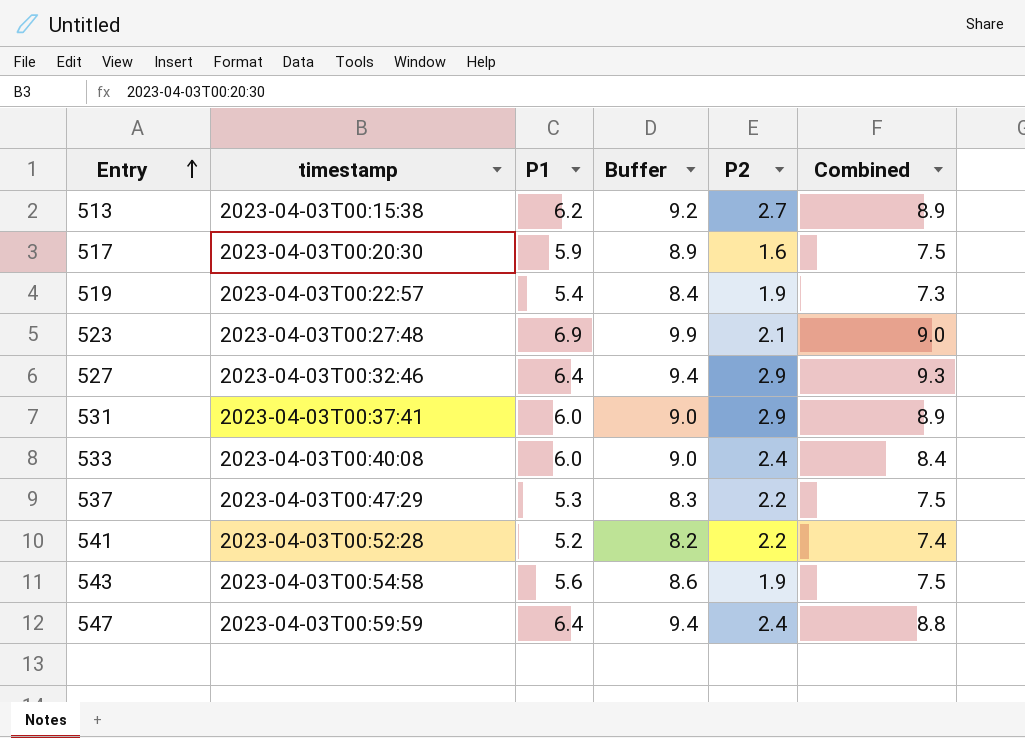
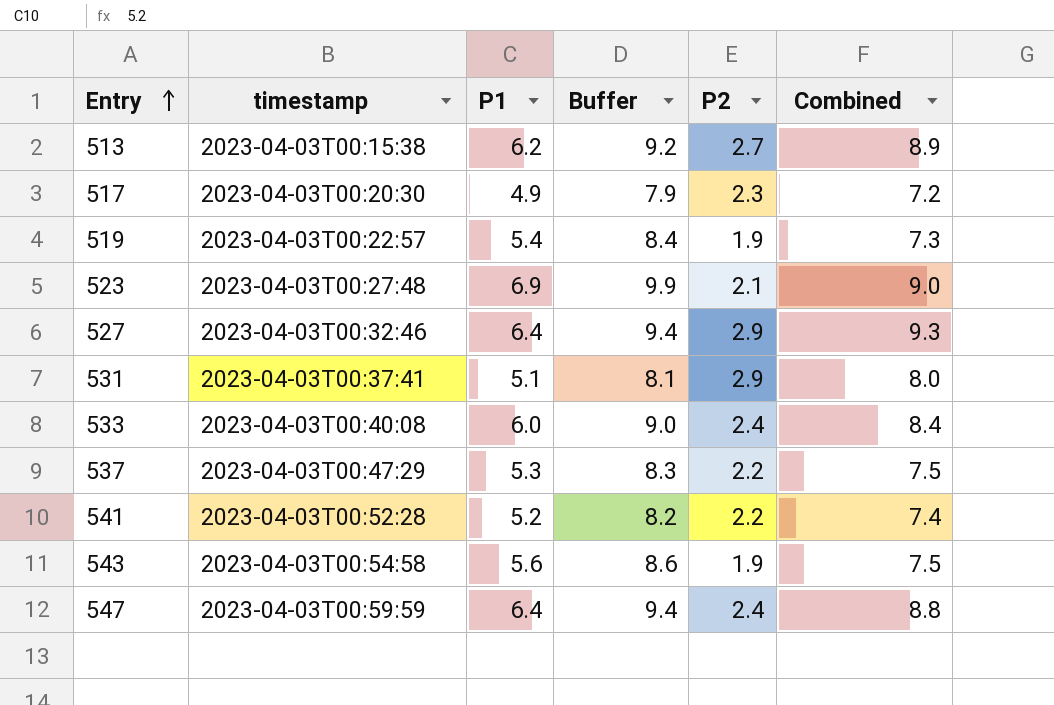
517 | P1: 5.9 -> 4.9
517 | Buffer: 8.9 -> 7.9
517 | P2: 1.6 -> 2.3
517 | Combined: 7.5 -> 7.2
531 | P1: 6.0 -> 5.1
531 | Buffer: 9.0 -> 8.1
531 | Combined: 8.9 -> 8.0

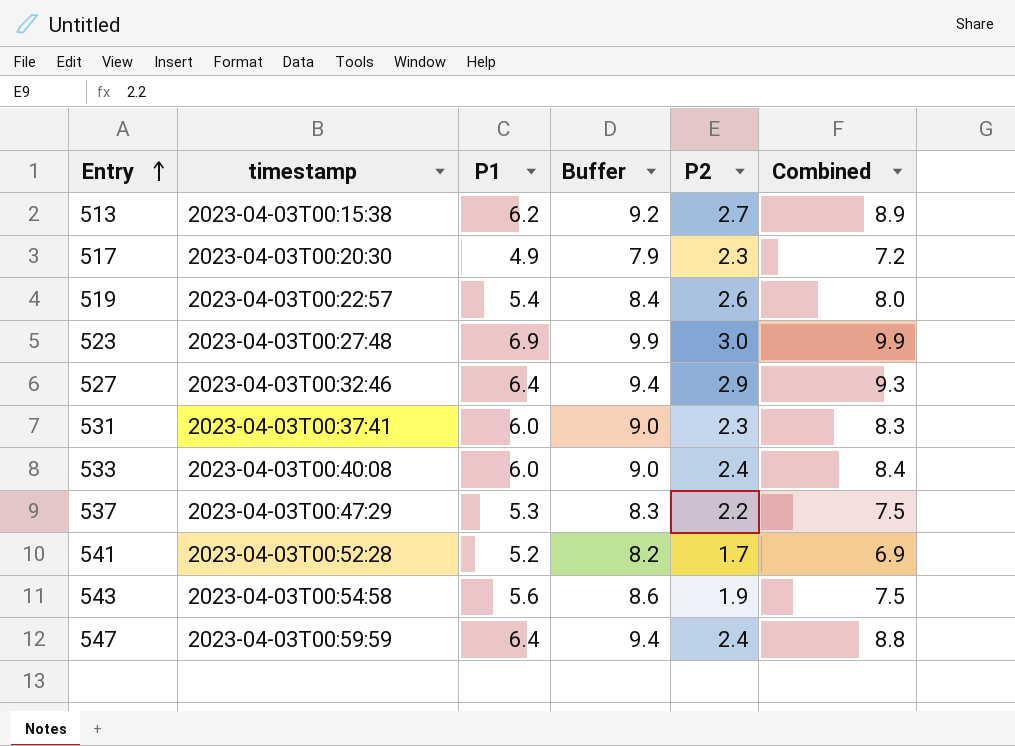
519 | P2: 1.9 -> 2.6
519 | Combined: 7.3 -> 8.0
523 | P2: 2.1 -> 3.0
523 | Combined: 9.0 -> 9.9
531 | P1: 5.1 -> 6.0
531 | Buffer: 8.1 -> 9.0
531 | P2: 2.9 -> 2.3
531 | Combined: 8.0 -> 8.3
541 | P2: 2.2 -> 1.7
541 | Combined: 7.4 -> 6.9

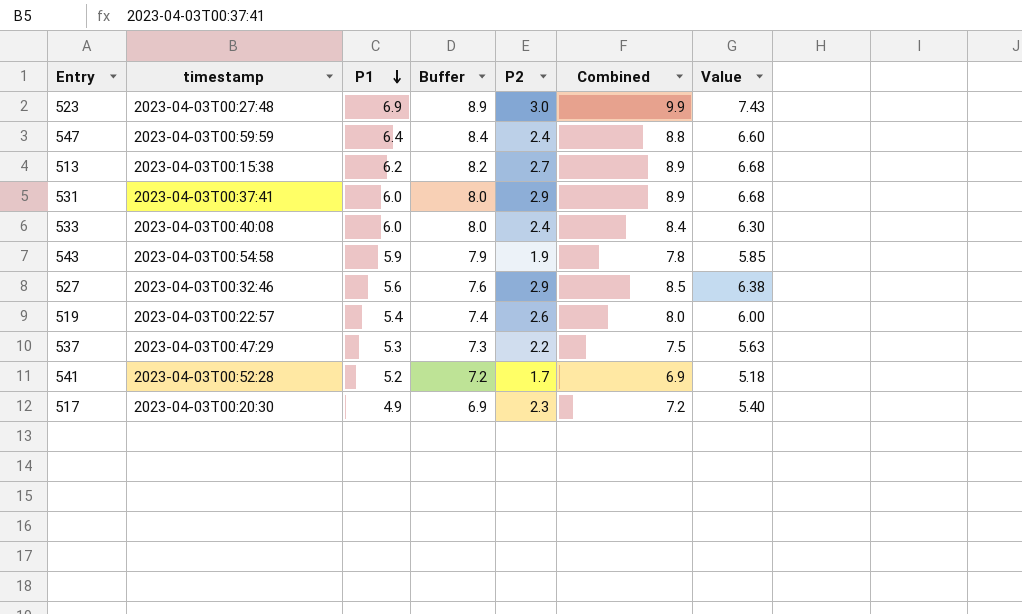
row order: Entry ascending -> P1 descending
column Buffer | formula: [P1] + 3 -> [P1] + 2
column Value | formula: none -> [Combined] * 0.75
531 | P2: 2.3 -> 2.9
531 | Combined: 8.3 -> 8.9
543 | P1: 5.6 -> 5.9
543 | Combined: 7.5 -> 7.8
527 | P1: 6.4 -> 5.6
527 | Combined: 9.3 -> 8.5

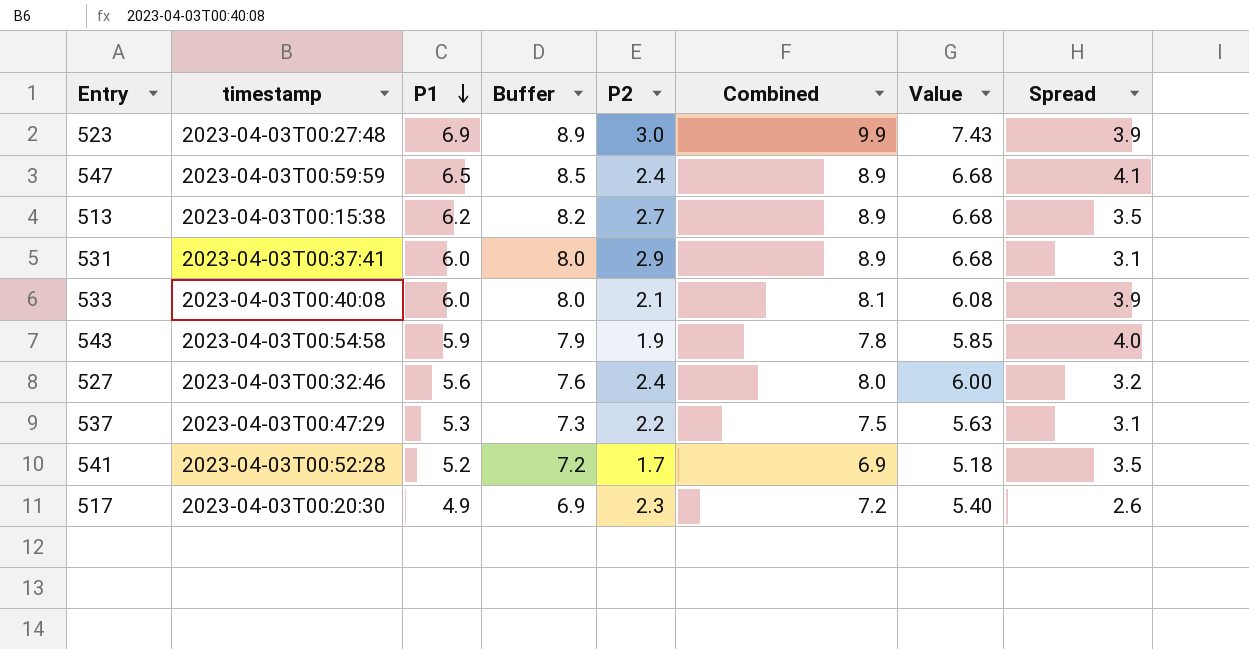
column Spread | formula: none -> [P1] - [P2]
row 519: 2023-04-03T00:22:57 | 5.4 | 7.4 | 2.6 | 8.0 | 6.00 -> none
547 | P1: 6.4 -> 6.5
547 | Buffer: 8.4 -> 8.5
547 | Combined: 8.8 -> 8.9
547 | Value: 6.60 -> 6.68
533 | P2: 2.4 -> 2.1
533 | Combined: 8.4 -> 8.1
533 | Value: 6.30 -> 6.08
527 | P2: 2.9 -> 2.4
527 | Combined: 8.5 -> 8.0
527 | Value: 6.38 -> 6.00

